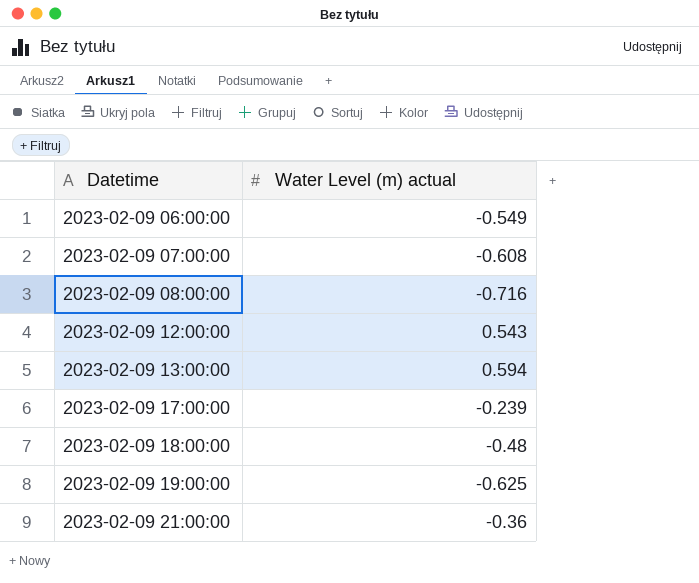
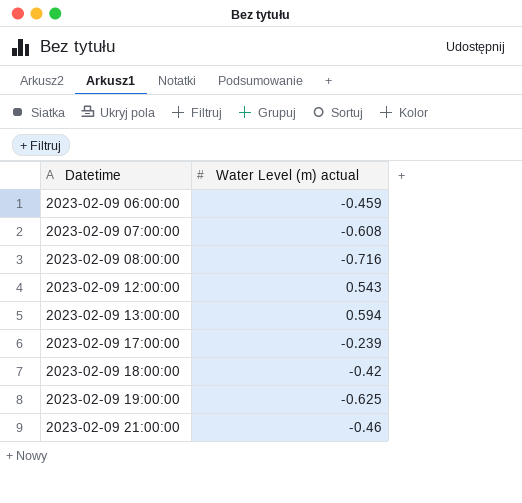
2023-02-09 06:00:00 | Water Level (m) actual: -0.549 -> -0.459
2023-02-09 18:00:00 | Water Level (m) actual: -0.48 -> -0.42
2023-02-09 21:00:00 | Water Level (m) actual: -0.36 -> -0.46

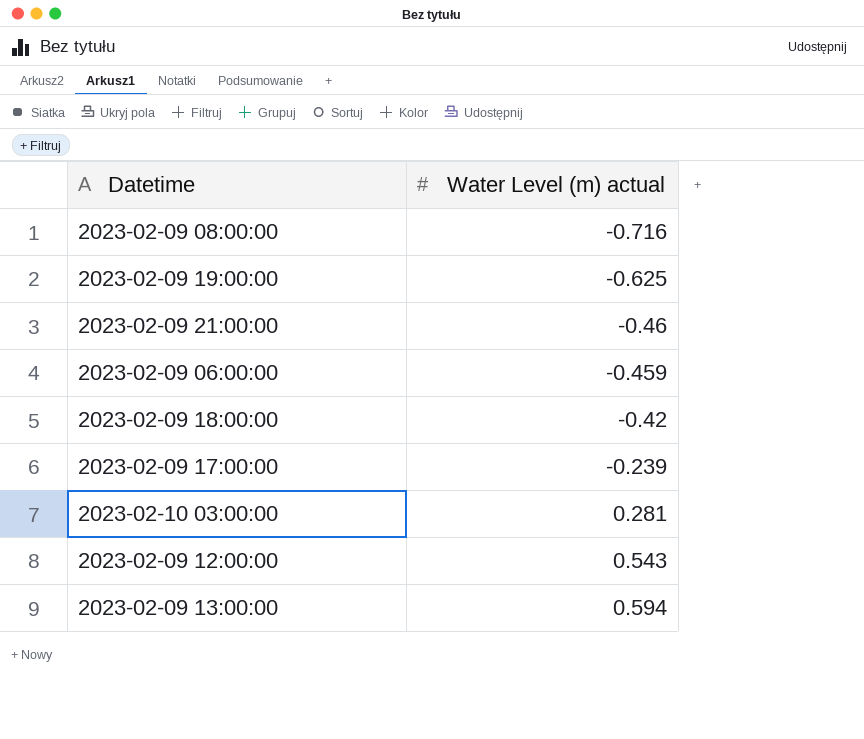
row order: Datetime ascending -> Water Level (m) actual ascending
row 2023-02-09 07:00:00: -0.608 -> none
row 2023-02-10 03:00:00: none -> 0.281

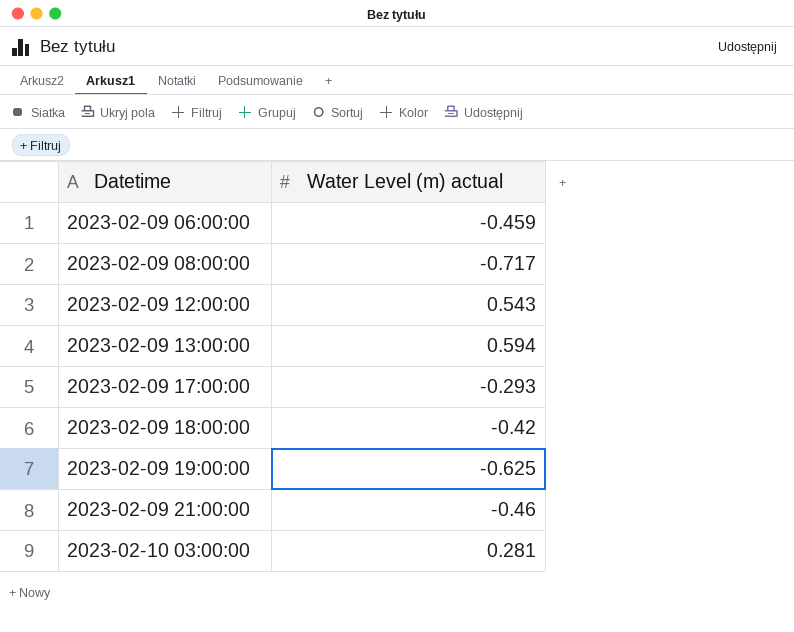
row order: Water Level (m) actual ascending -> Datetime ascending
2023-02-09 08:00:00 | Water Level (m) actual: -0.716 -> -0.717
2023-02-09 17:00:00 | Water Level (m) actual: -0.239 -> -0.293

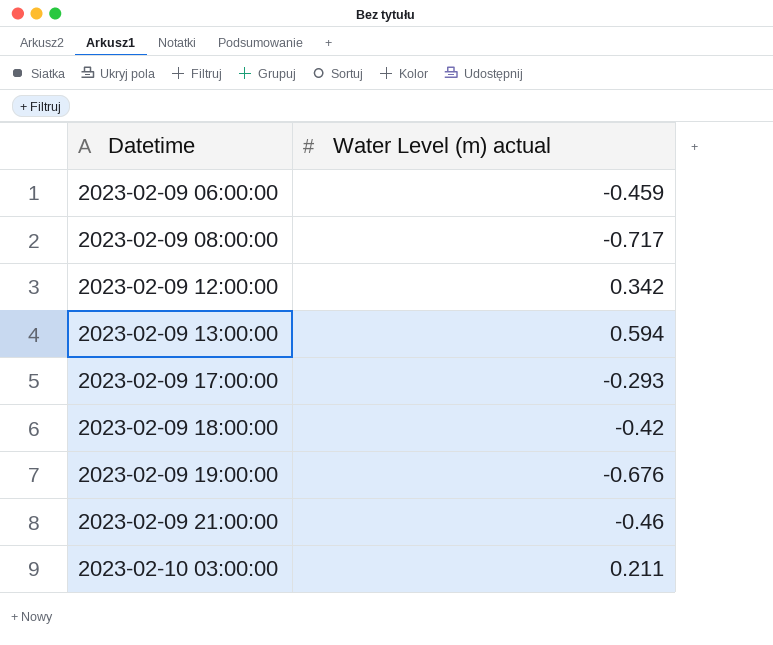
2023-02-09 12:00:00 | Water Level (m) actual: 0.543 -> 0.342
2023-02-09 19:00:00 | Water Level (m) actual: -0.625 -> -0.676
2023-02-10 03:00:00 | Water Level (m) actual: 0.281 -> 0.211

